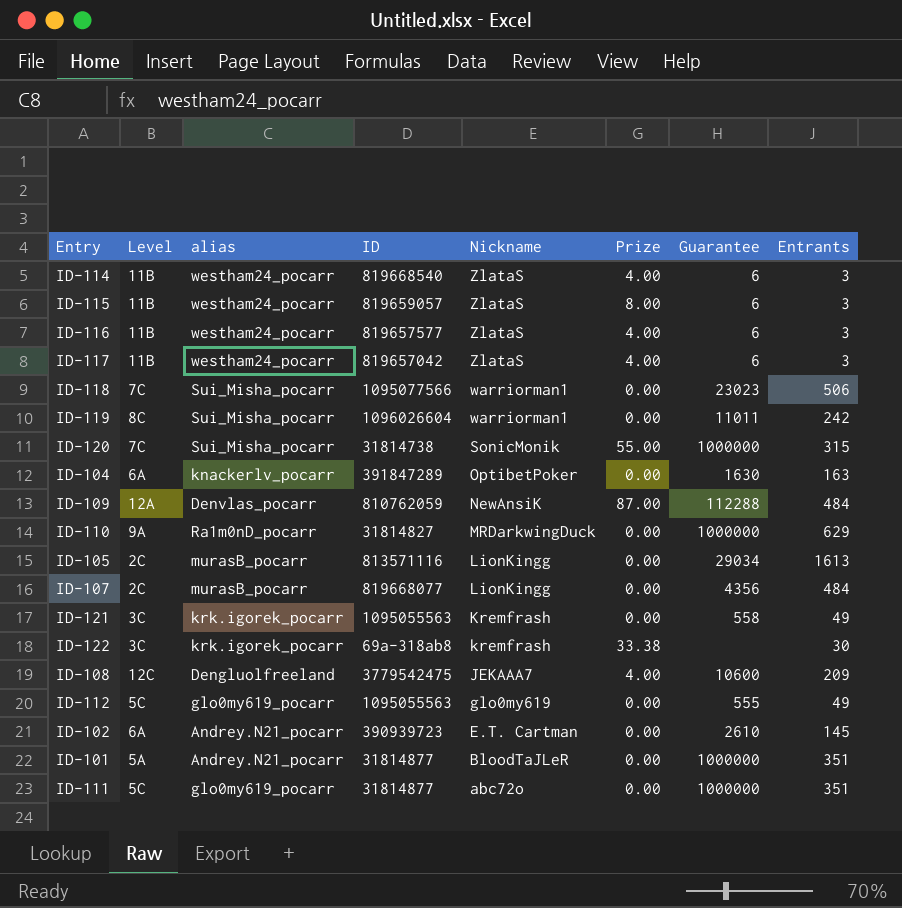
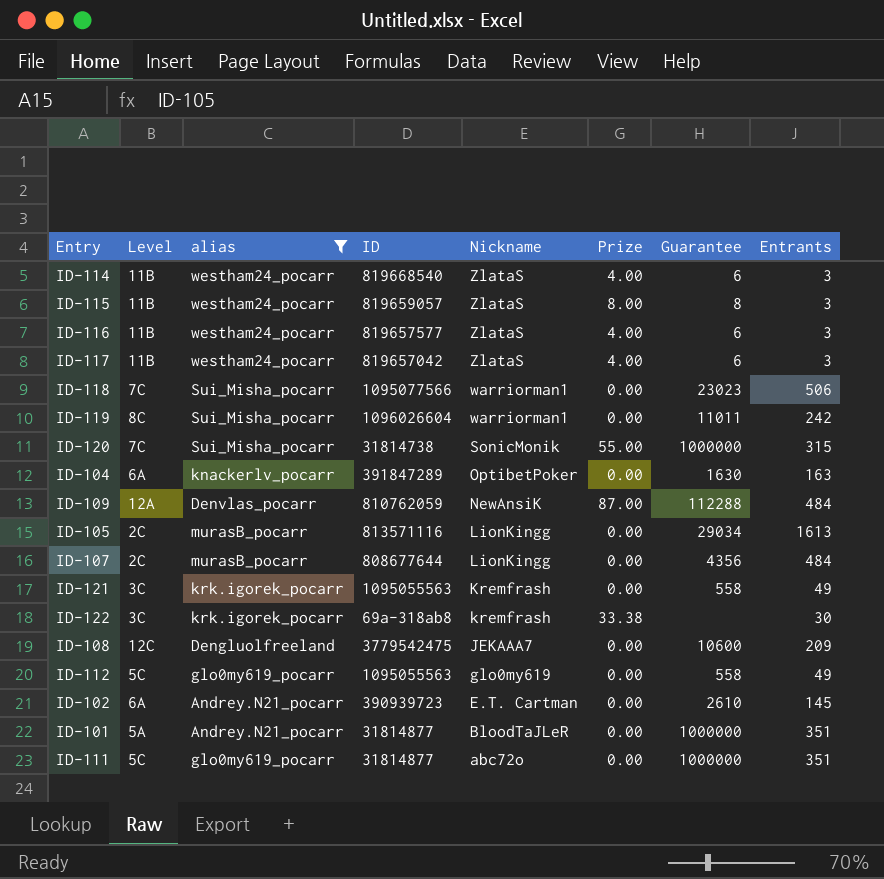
filter: none -> alias != Ra1m0nD_pocarr
ID-115 | Guarantee: 6 -> 8
ID-107 | ID: 819668077 -> 808677644
ID-108 | Prize: 4.00 -> 0.00
ID-112 | Guarantee: 555 -> 558

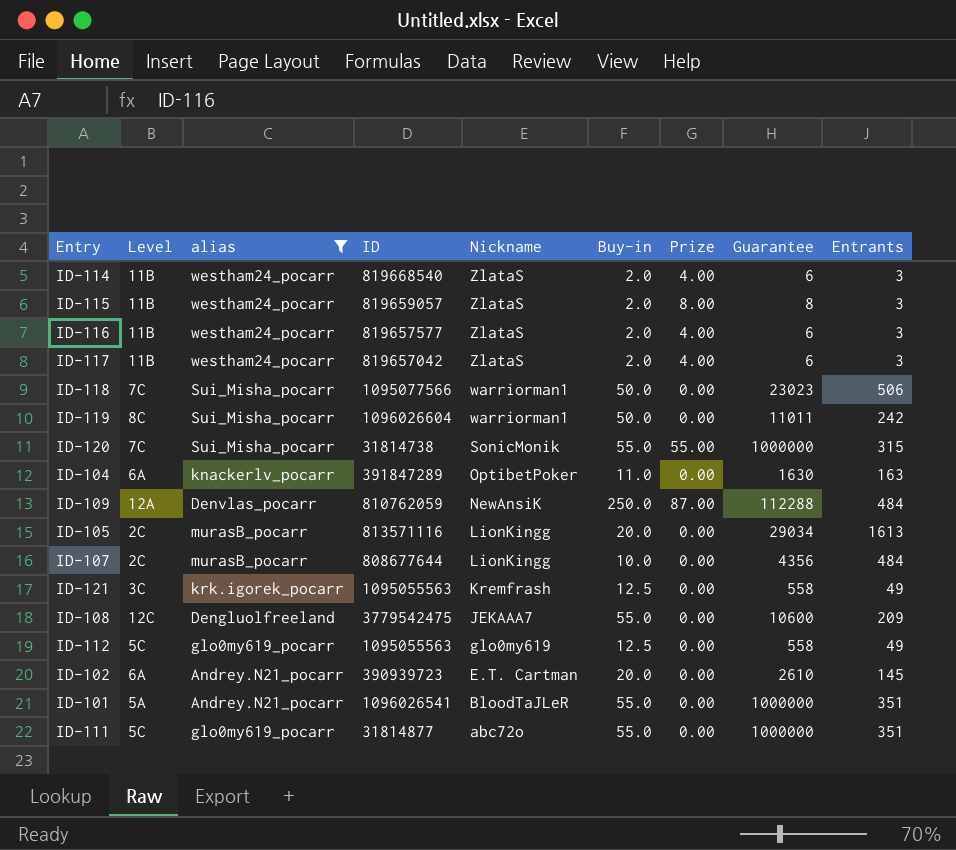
column Buy-in | position: none -> 6
row ID-122: 3C | krk.igorek_pocarr | 69a-318ab8 | kremfrash | 33.38 | none | 30 -> none
ID-101 | ID: 31814877 -> 1096026541

